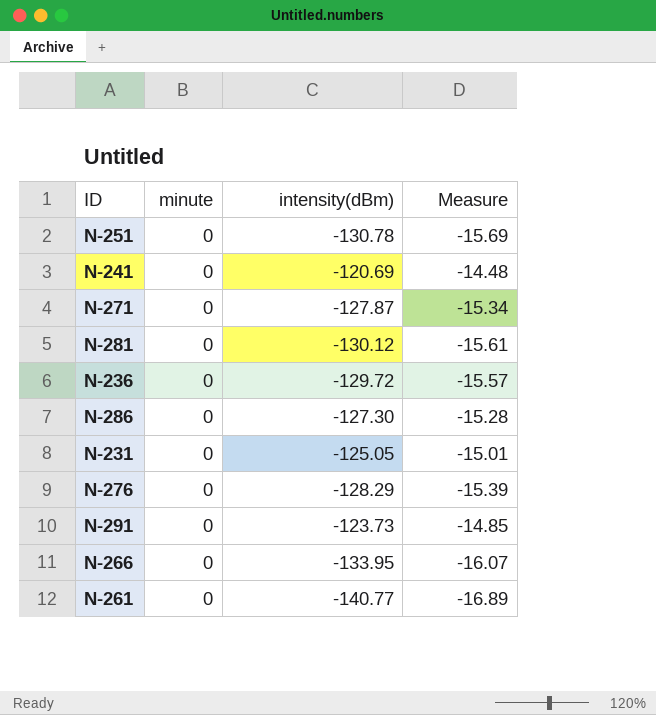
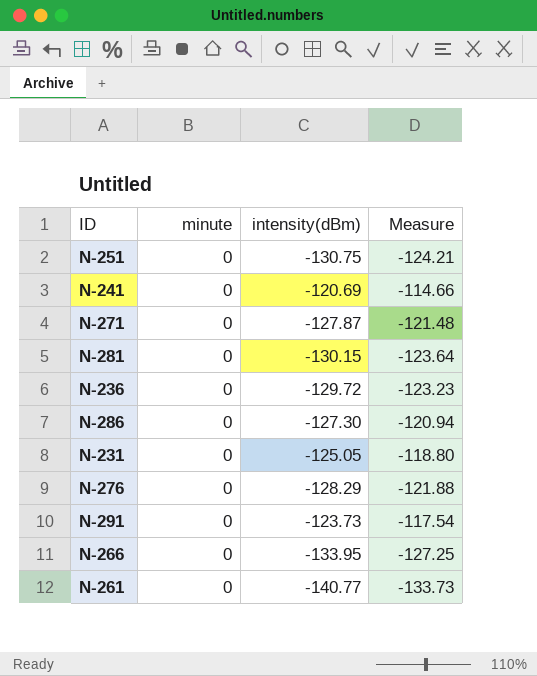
column Measure | formula: [intensity(dBm)] * 0.12 -> [intensity(dBm)] * 0.95
N-251 | intensity(dBm): -130.78 -> -130.75
N-281 | intensity(dBm): -130.12 -> -130.15

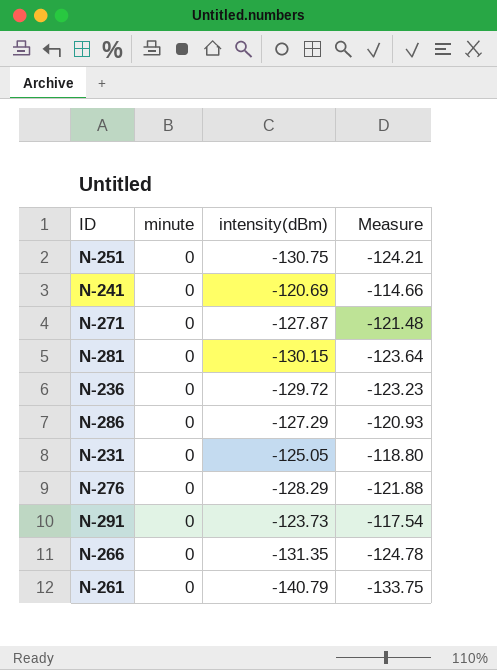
N-286 | intensity(dBm): -127.30 -> -127.29
N-286 | Measure: -120.94 -> -120.93
N-266 | intensity(dBm): -133.95 -> -131.35
N-266 | Measure: -127.25 -> -124.78
N-261 | intensity(dBm): -140.77 -> -140.79
N-261 | Measure: -133.73 -> -133.75

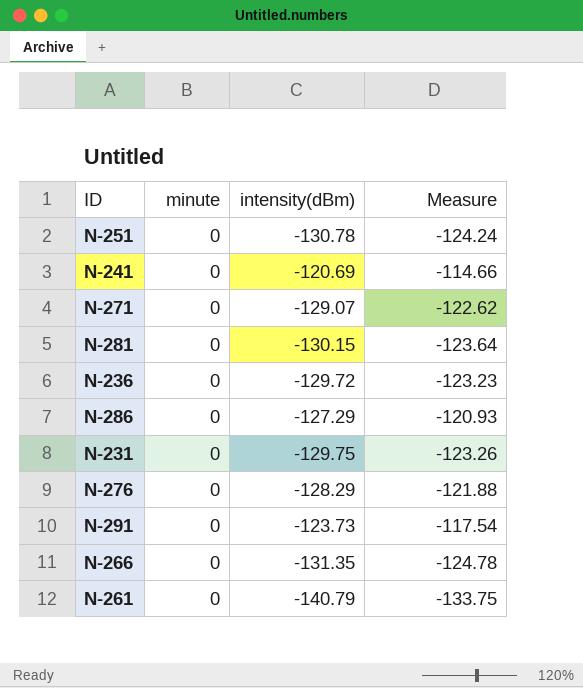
N-251 | intensity(dBm): -130.75 -> -130.78
N-251 | Measure: -124.21 -> -124.24
N-271 | intensity(dBm): -127.87 -> -129.07
N-271 | Measure: -121.48 -> -122.62
N-231 | intensity(dBm): -125.05 -> -129.75
N-231 | Measure: -118.80 -> -123.26

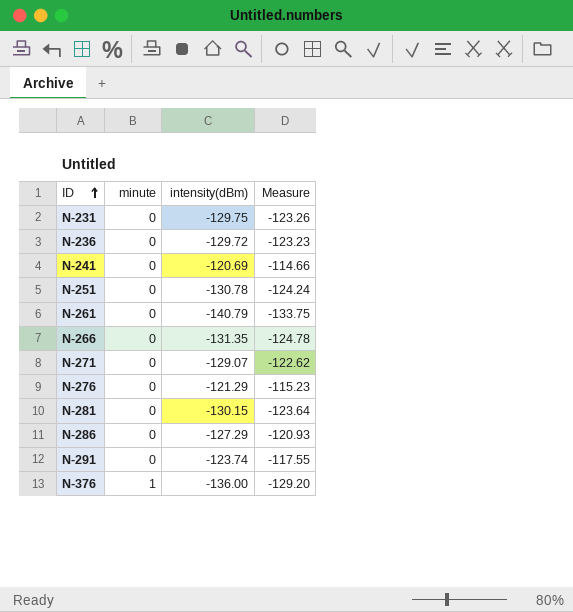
row order: none -> ID ascending
N-276 | intensity(dBm): -128.29 -> -121.29
N-276 | Measure: -121.88 -> -115.23
N-291 | intensity(dBm): -123.73 -> -123.74
N-291 | Measure: -117.54 -> -117.55
row N-376: none -> 1 | -136.00 | -129.20

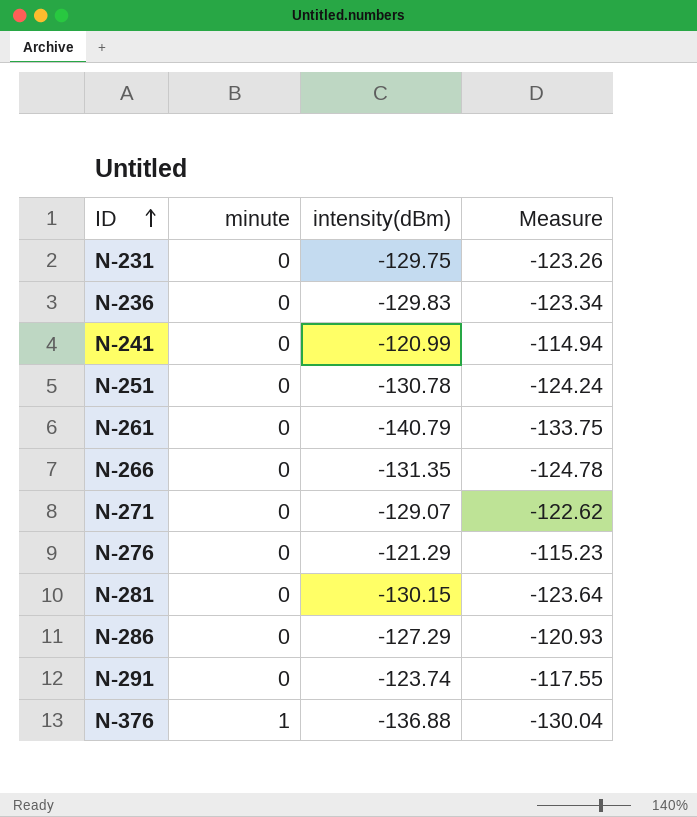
N-236 | intensity(dBm): -129.72 -> -129.83
N-236 | Measure: -123.23 -> -123.34
N-241 | intensity(dBm): -120.69 -> -120.99
N-241 | Measure: -114.66 -> -114.94
N-376 | intensity(dBm): -136.00 -> -136.88
N-376 | Measure: -129.20 -> -130.04

